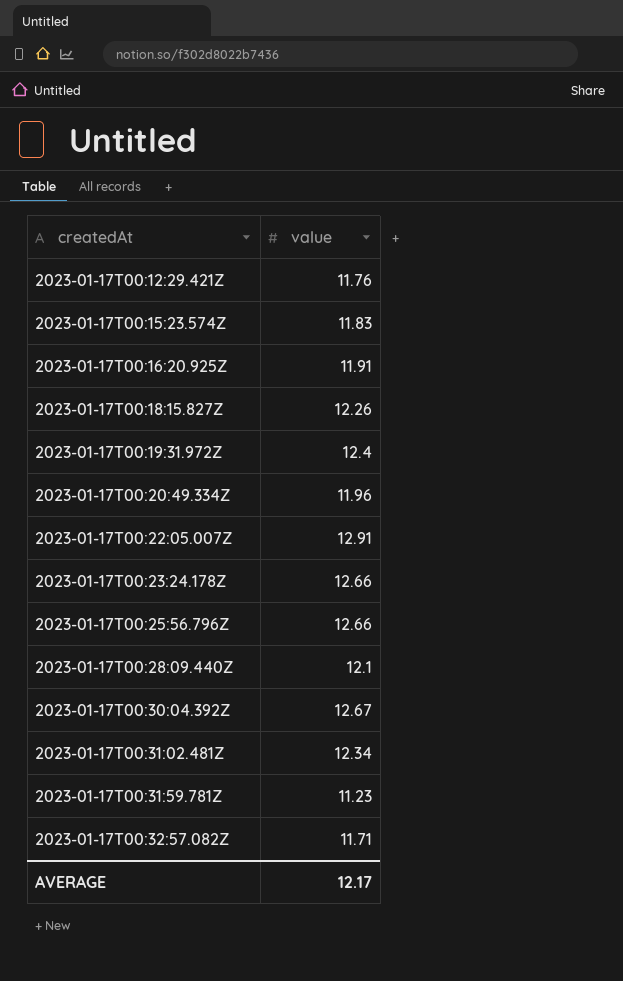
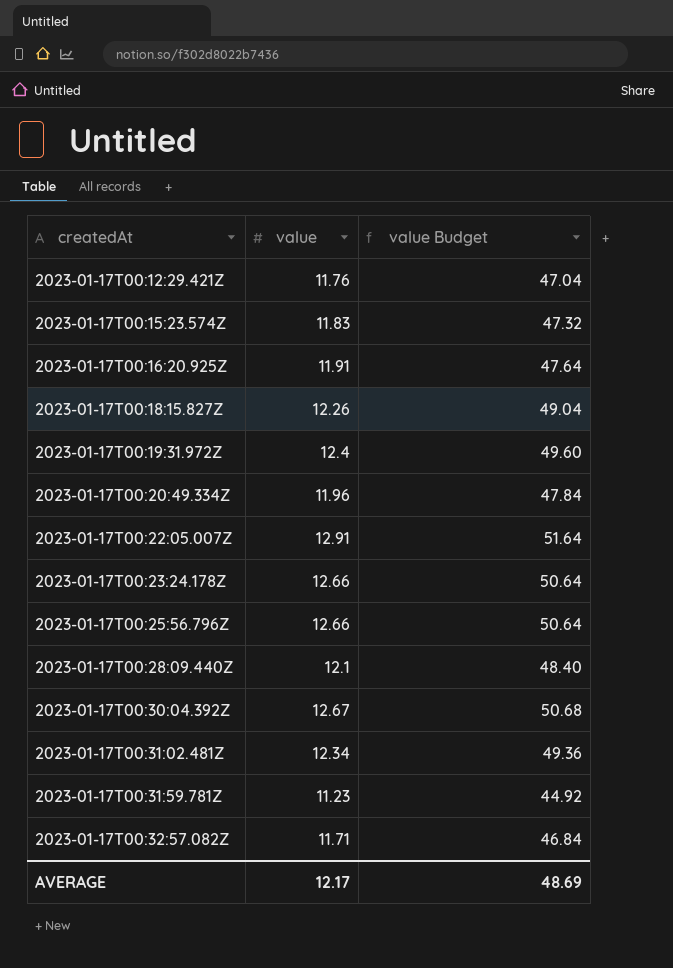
column value Budget | formula: none -> [value] * 4

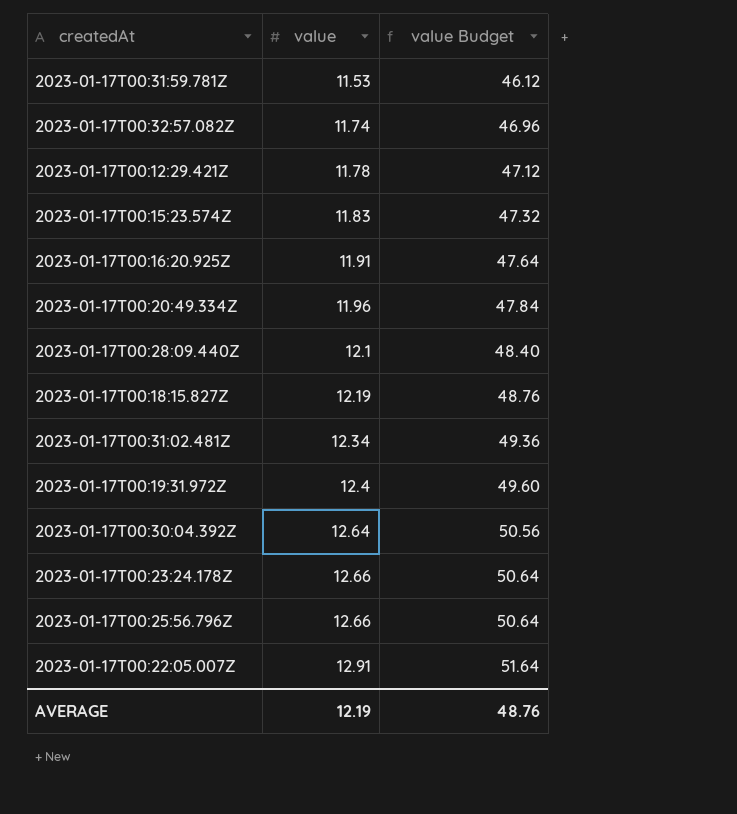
row order: createdAt ascending -> value ascending
2023-01-17T00:31:59.781Z | value: 11.23 -> 11.53
2023-01-17T00:31:59.781Z | value Budget: 44.92 -> 46.12
2023-01-17T00:32:57.082Z | value: 11.71 -> 11.74
2023-01-17T00:32:57.082Z | value Budget: 46.84 -> 46.96
2023-01-17T00:12:29.421Z | value: 11.76 -> 11.78
2023-01-17T00:12:29.421Z | value Budget: 47.04 -> 47.12
2023-01-17T00:18:15.827Z | value: 12.26 -> 12.19
2023-01-17T00:18:15.827Z | value Budget: 49.04 -> 48.76
2023-01-17T00:30:04.392Z | value: 12.67 -> 12.64
2023-01-17T00:30:04.392Z | value Budget: 50.68 -> 50.56
AVERAGE | value: 12.17 -> 12.19
AVERAGE | value Budget: 48.69 -> 48.76

